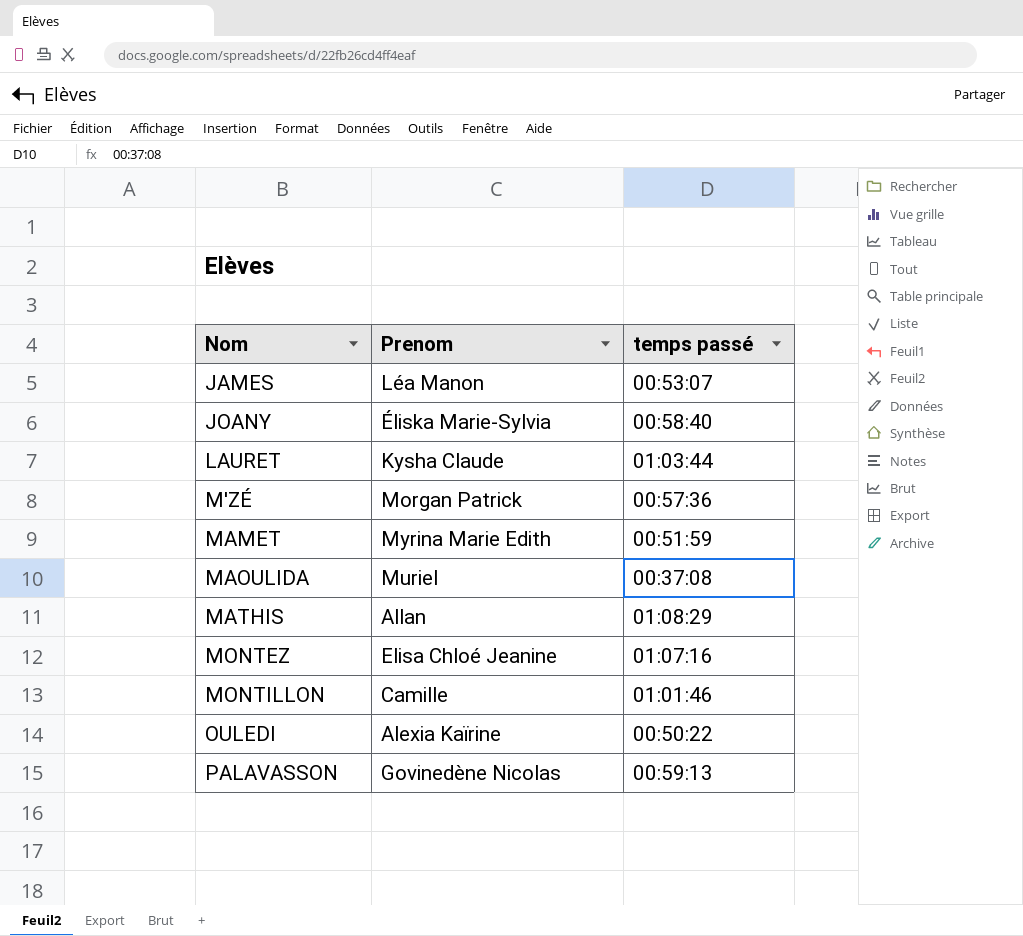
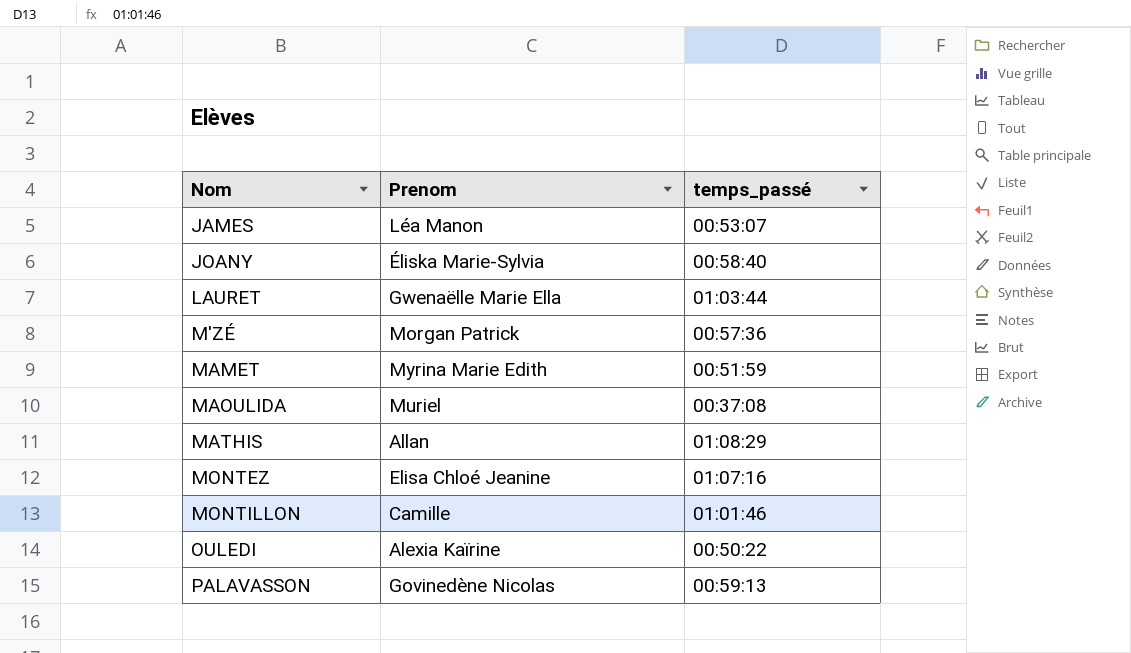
column name: temps passé -> temps_passé
LAURET | Prenom: Kysha Claude -> Gwenaëlle Marie Ella

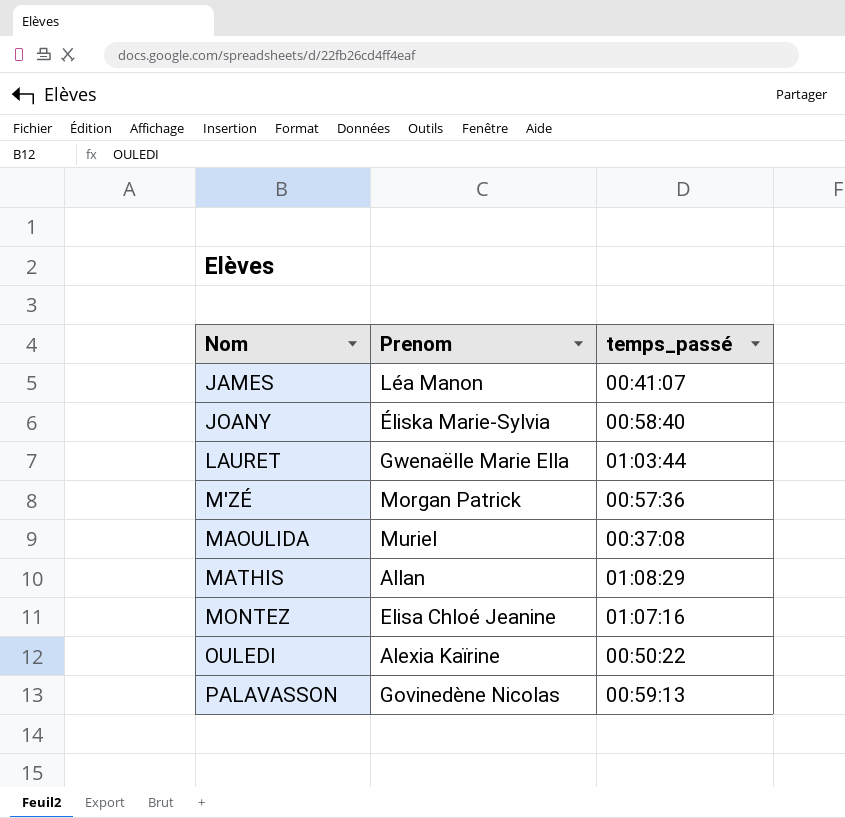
row MAMET: Myrina Marie Edith | 00:51:59 -> none
row MONTILLON: Camille | 01:01:46 -> none
JAMES | temps_passé: 00:53:07 -> 00:41:07

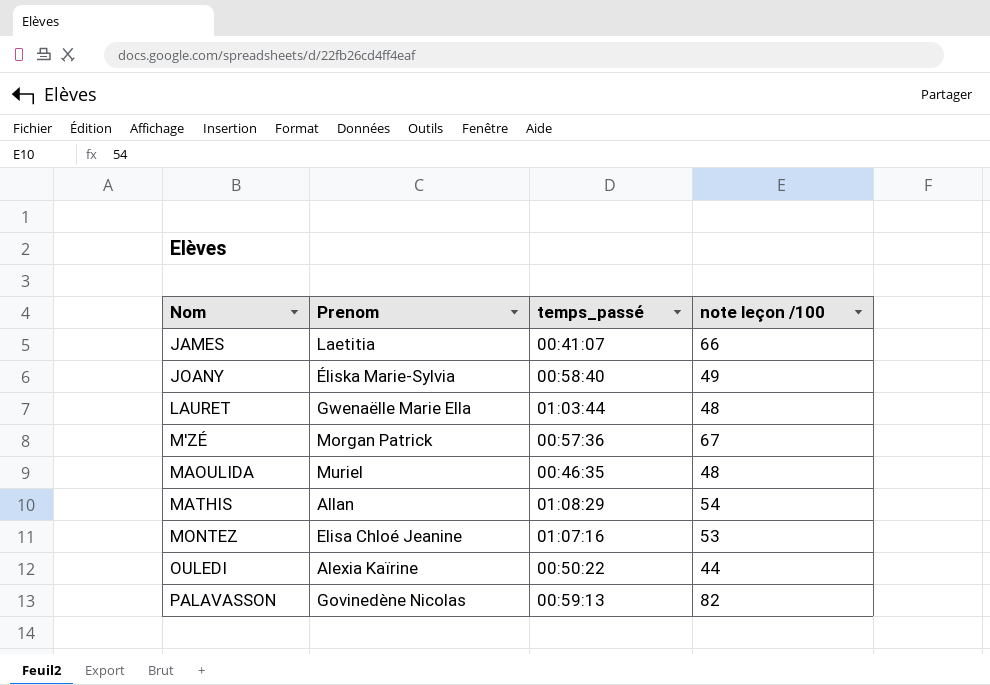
column note leçon /100 | position: none -> 4
JAMES | Prenom: Léa Manon -> Laetitia
MAOULIDA | temps_passé: 00:37:08 -> 00:46:35

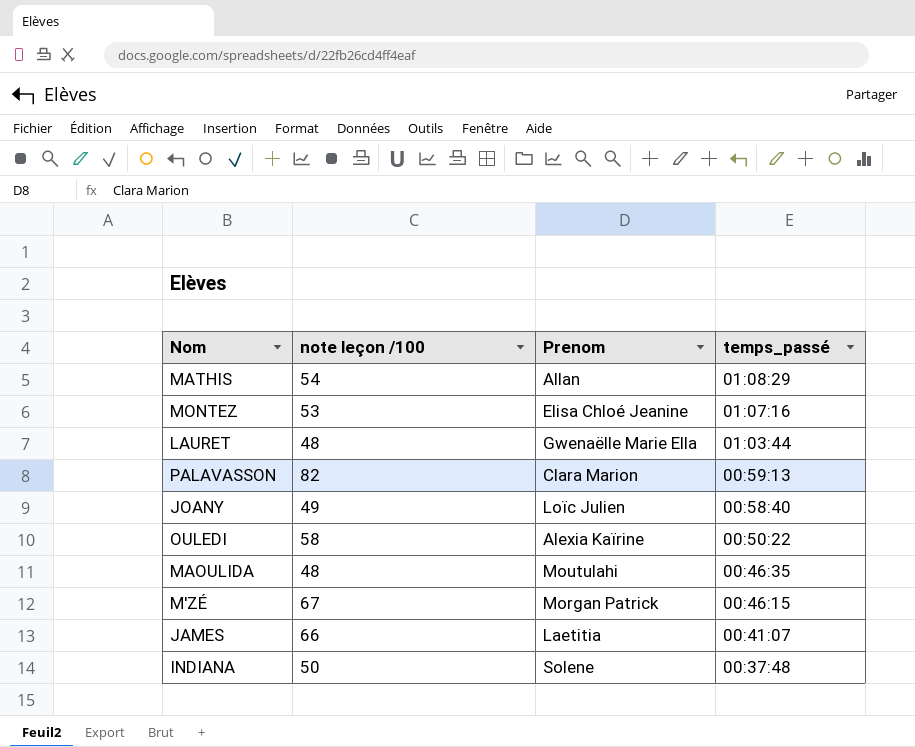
row order: Nom ascending -> temps_passé descending
column note leçon /100 | position: 4 -> 2
PALAVASSON | Prenom: Govinedène Nicolas -> Clara Marion
JOANY | Prenom: Éliska Marie-Sylvia -> Loïc Julien
OULEDI | note leçon /100: 44 -> 58
MAOULIDA | Prenom: Muriel -> Moutulahi
M'ZÉ | temps_passé: 00:57:36 -> 00:46:15
row INDIANA: none -> 50 | Solene | 00:37:48

